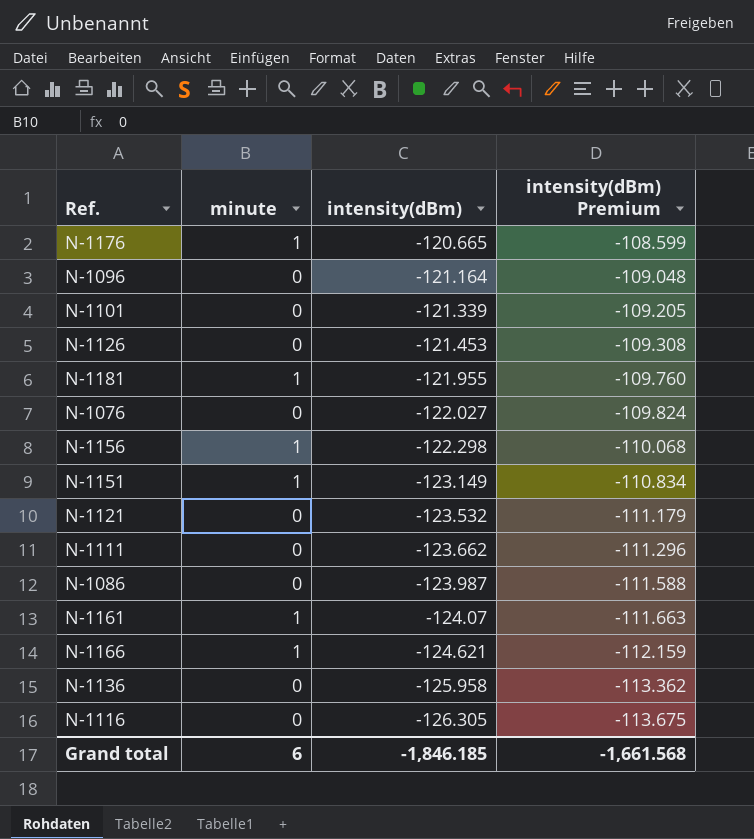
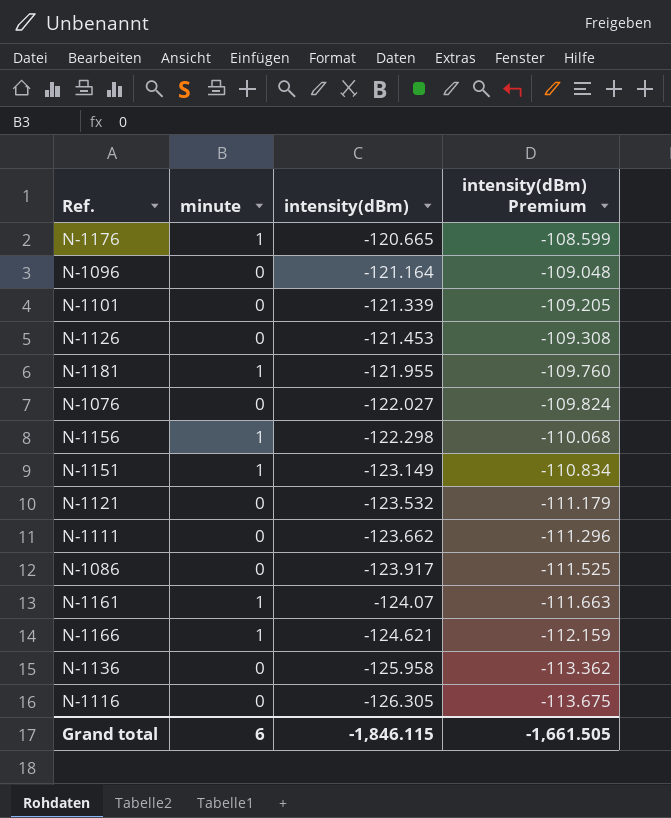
N-1086 | intensity(dBm): -123.987 -> -123.917
N-1086 | intensity(dBm) Premium: -111.588 -> -111.525
Grand total | intensity(dBm): -1,846.185 -> -1,846.115
Grand total | intensity(dBm) Premium: -1,661.568 -> -1,661.505

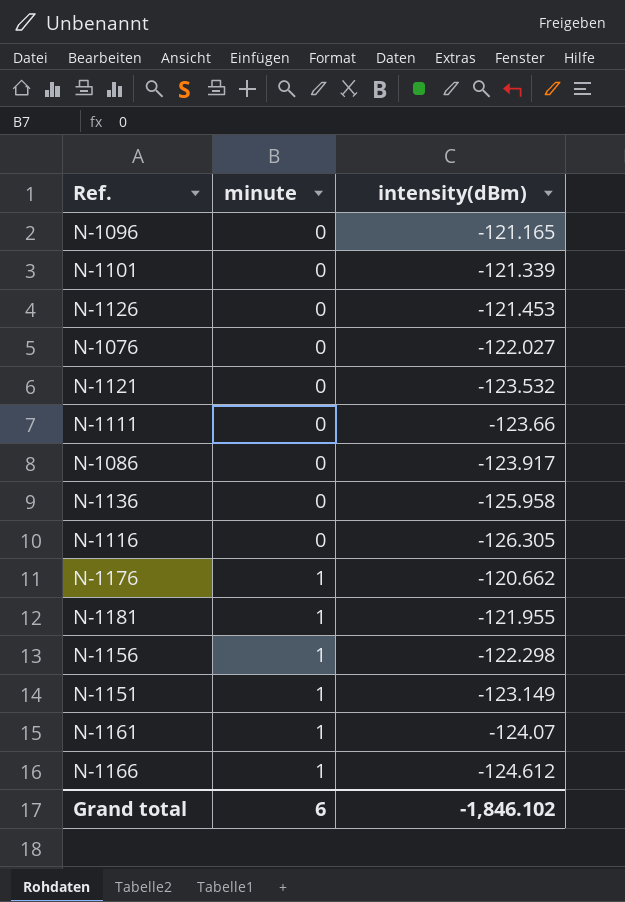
row order: intensity(dBm) descending -> minute ascending
column intensity(dBm) Premium | formula: [intensity(dBm)] * 0.9 -> none
N-1096 | intensity(dBm): -121.164 -> -121.165
N-1111 | intensity(dBm): -123.662 -> -123.66
N-1176 | intensity(dBm): -120.665 -> -120.662
N-1166 | intensity(dBm): -124.621 -> -124.612
Grand total | intensity(dBm): -1,846.115 -> -1,846.102

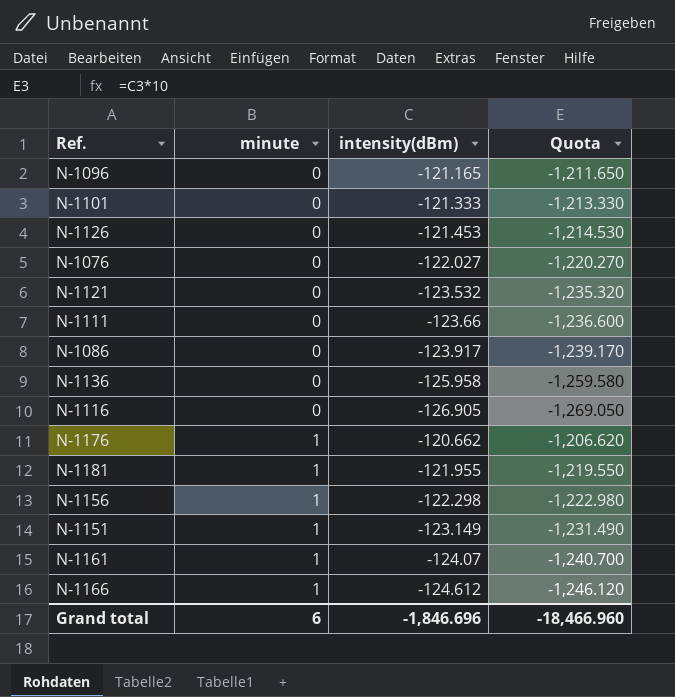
column Quota | formula: none -> [intensity(dBm)] * 10
N-1101 | intensity(dBm): -121.339 -> -121.333
N-1116 | intensity(dBm): -126.305 -> -126.905
Grand total | intensity(dBm): -1,846.102 -> -1,846.696

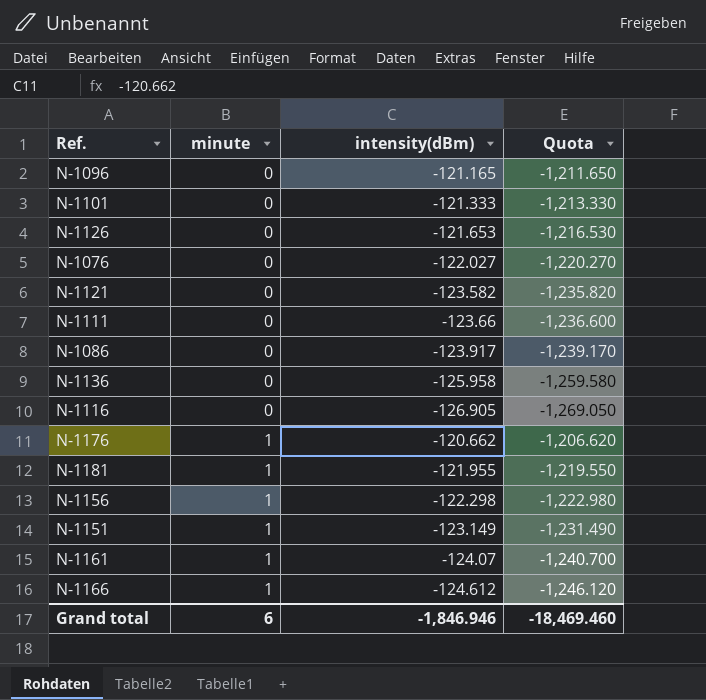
N-1126 | intensity(dBm): -121.453 -> -121.653
N-1126 | Quota: -1,214.530 -> -1,216.530
N-1121 | intensity(dBm): -123.532 -> -123.582
N-1121 | Quota: -1,235.320 -> -1,235.820
Grand total | intensity(dBm): -1,846.696 -> -1,846.946
Grand total | Quota: -18,466.960 -> -18,469.460

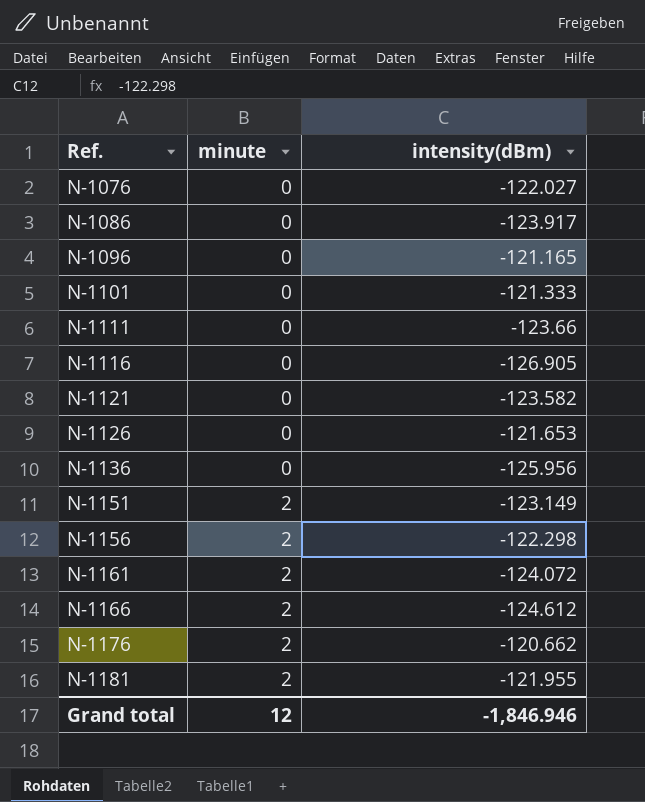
row order: minute ascending -> Ref. ascending
column Quota | formula: [intensity(dBm)] * 10 -> none
N-1136 | intensity(dBm): -125.958 -> -125.956
N-1151 | minute: 1 -> 2
N-1156 | minute: 1 -> 2
N-1161 | minute: 1 -> 2
N-1161 | intensity(dBm): -124.07 -> -124.072
N-1166 | minute: 1 -> 2
N-1176 | minute: 1 -> 2
N-1181 | minute: 1 -> 2
Grand total | minute: 6 -> 12

